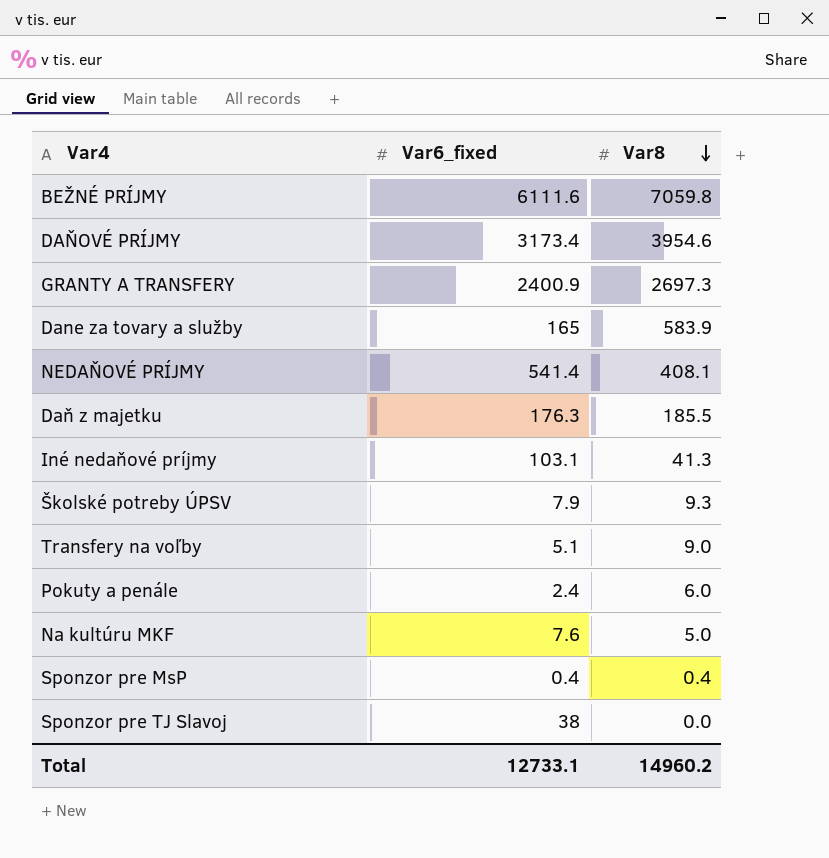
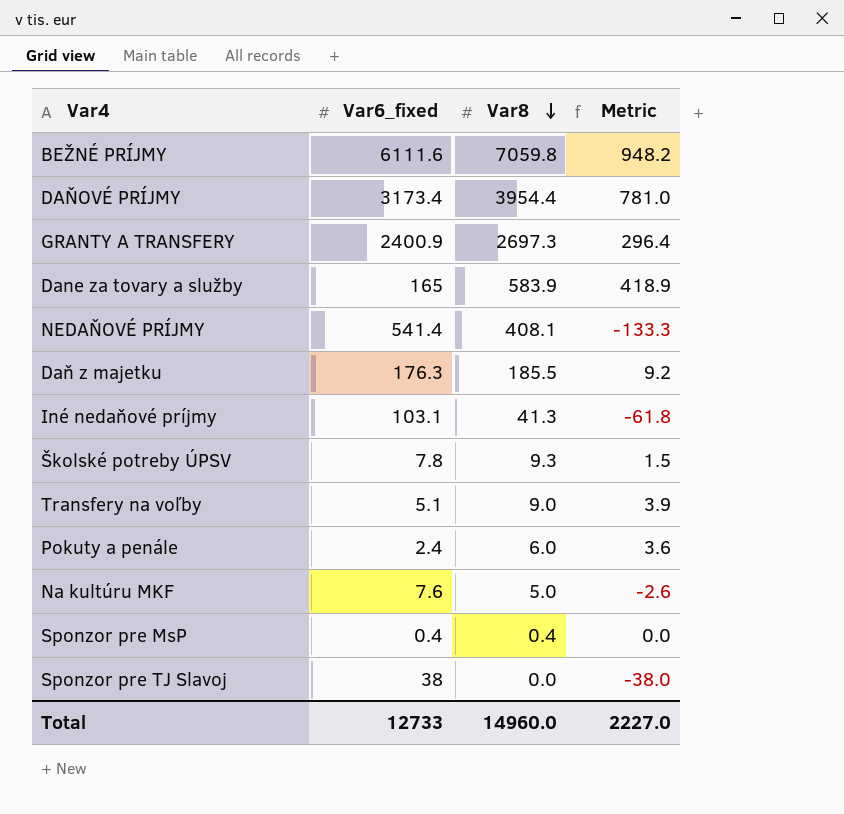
column Metric | formula: none -> [Var8] - [Var6_fixed]
DAŇOVÉ PRÍJMY | Var8: 3954.6 -> 3954.4
Školské potreby ÚPSV | Var6_fixed: 7.9 -> 7.8
Total | Var6_fixed: 12733.1 -> 12733
Total | Var8: 14960.2 -> 14960.0

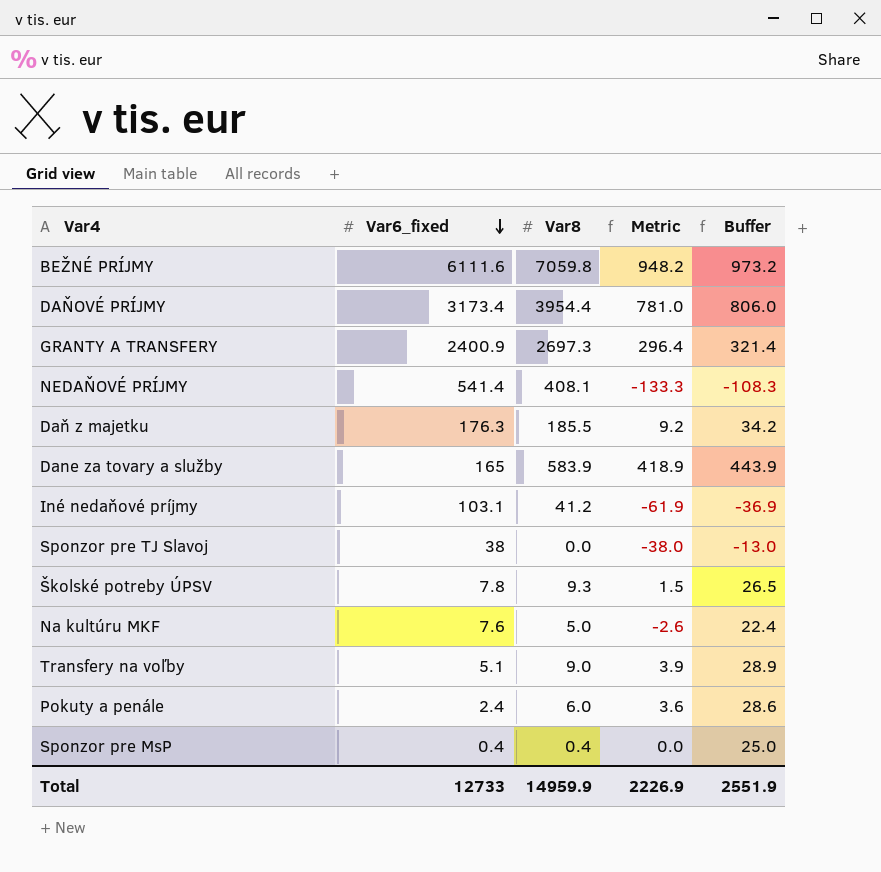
row order: Var8 descending -> Var6_fixed descending
column Buffer | formula: none -> [Metric] + 25
Iné nedaňové príjmy | Var8: 41.3 -> 41.2
Iné nedaňové príjmy | Metric: -61.8 -> -61.9
Total | Var8: 14960.0 -> 14959.9
Total | Metric: 2227.0 -> 2226.9

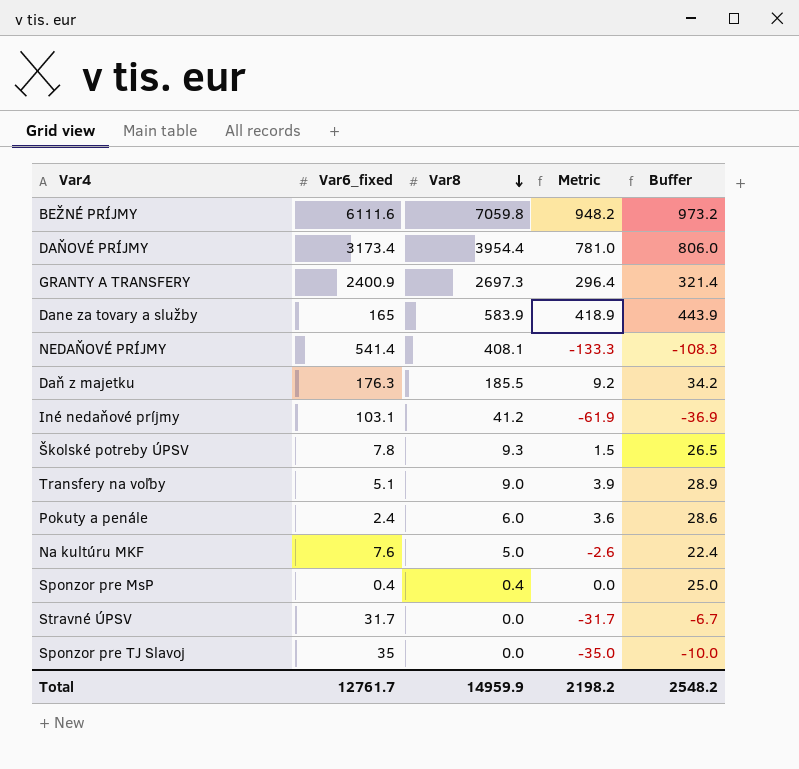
row order: Var6_fixed descending -> Var8 descending
row Stravné ÚPSV: none -> 31.7 | 0.0 | -31.7 | -6.7
Sponzor pre TJ Slavoj | Var6_fixed: 38 -> 35
Sponzor pre TJ Slavoj | Metric: -38.0 -> -35.0
Sponzor pre TJ Slavoj | Buffer: -13.0 -> -10.0
Total | Var6_fixed: 12733 -> 12761.7
Total | Metric: 2226.9 -> 2198.2
Total | Buffer: 2551.9 -> 2548.2

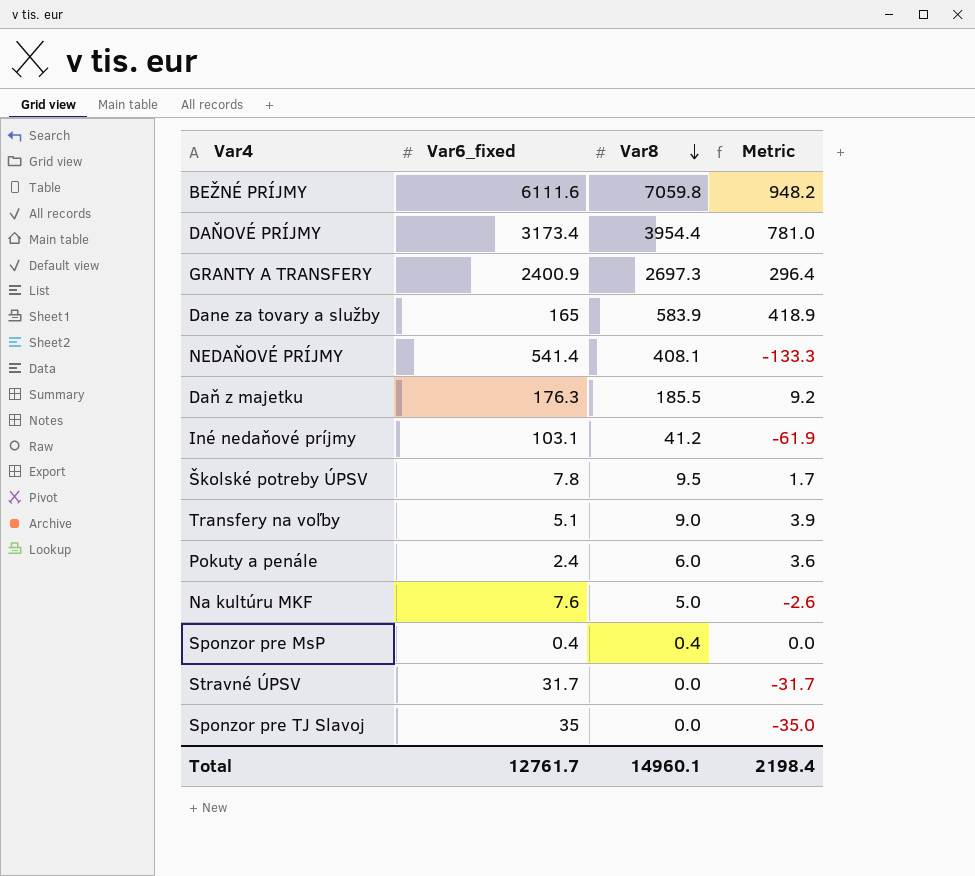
column Buffer | formula: [Metric] + 25 -> none
Školské potreby ÚPSV | Var8: 9.3 -> 9.5
Školské potreby ÚPSV | Metric: 1.5 -> 1.7
Total | Var8: 14959.9 -> 14960.1
Total | Metric: 2198.2 -> 2198.4

